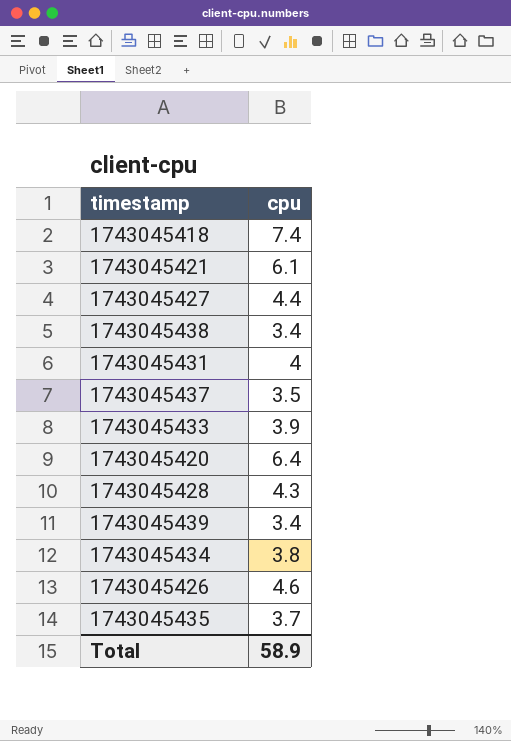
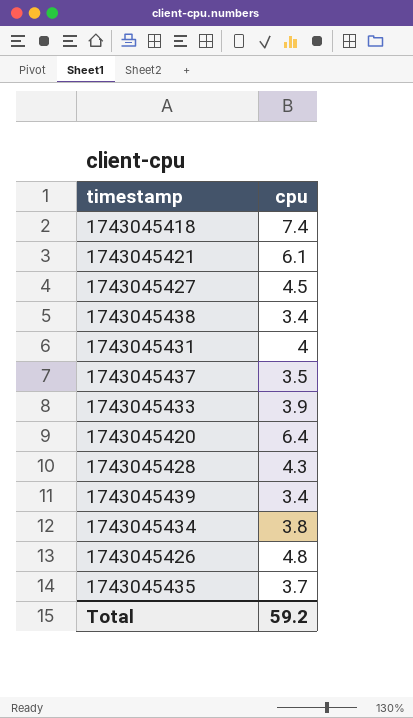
1743045427 | cpu: 4.4 -> 4.5
1743045426 | cpu: 4.6 -> 4.8
Total | cpu: 58.9 -> 59.2

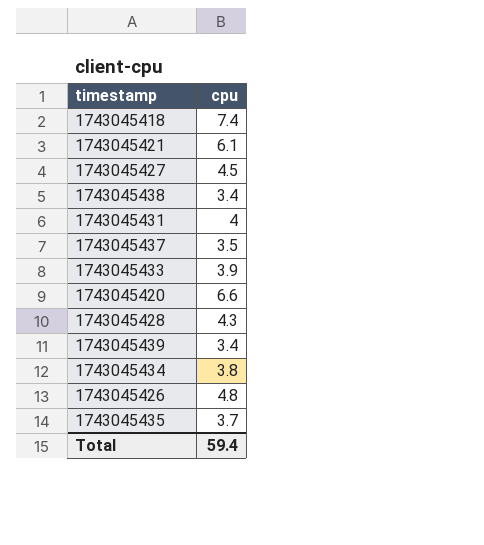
1743045420 | cpu: 6.4 -> 6.6
Total | cpu: 59.2 -> 59.4

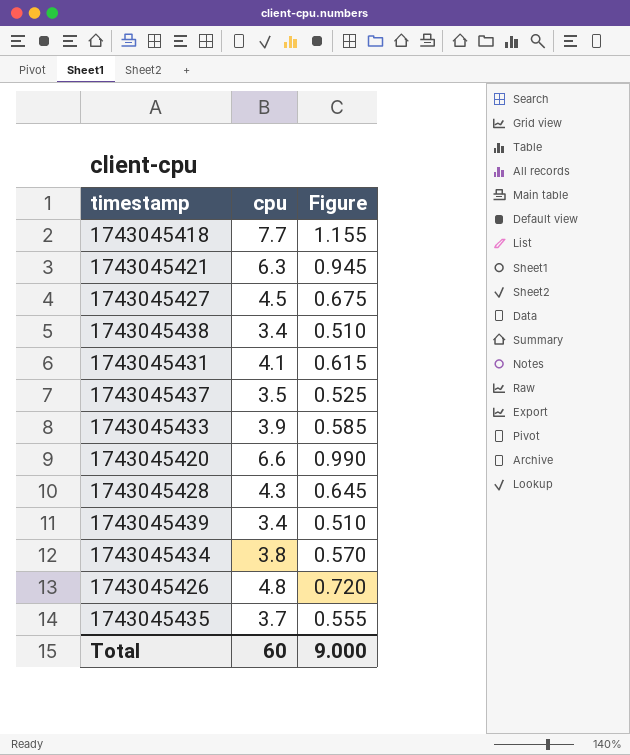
column Figure | formula: none -> [cpu] * 0.15
1743045418 | cpu: 7.4 -> 7.7
1743045421 | cpu: 6.1 -> 6.3
1743045431 | cpu: 4 -> 4.1
Total | cpu: 59.4 -> 60

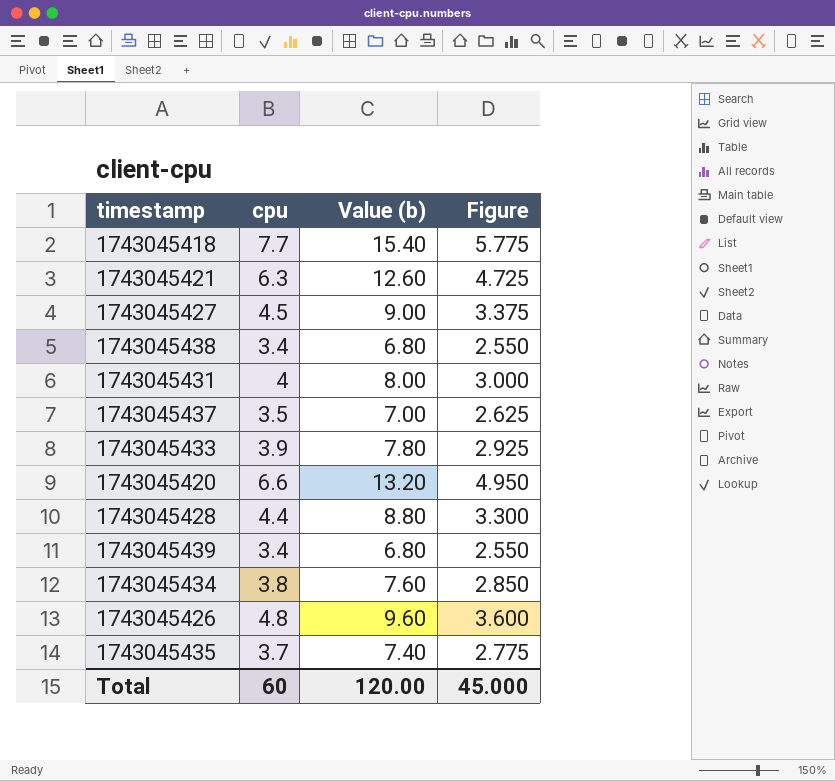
column Value (b) | formula: none -> [cpu] * 2
column Figure | formula: [cpu] * 0.15 -> [cpu] * 0.75
1743045431 | cpu: 4.1 -> 4
1743045428 | cpu: 4.3 -> 4.4
Total | Figure: 9.000 -> 45.000

